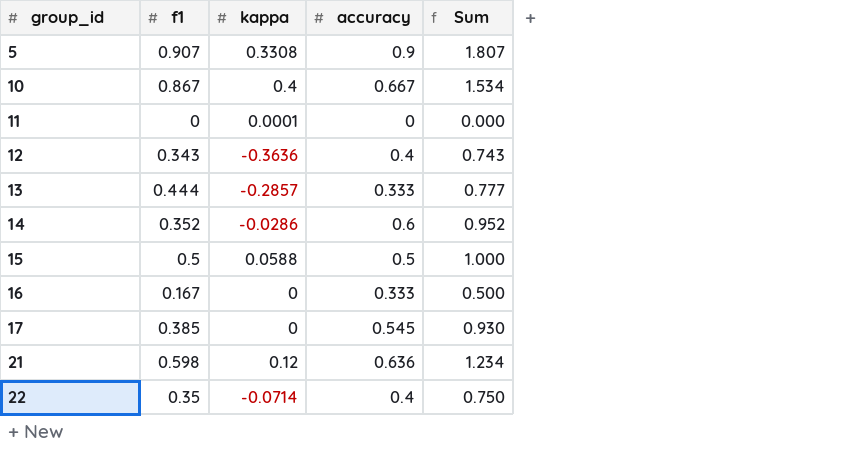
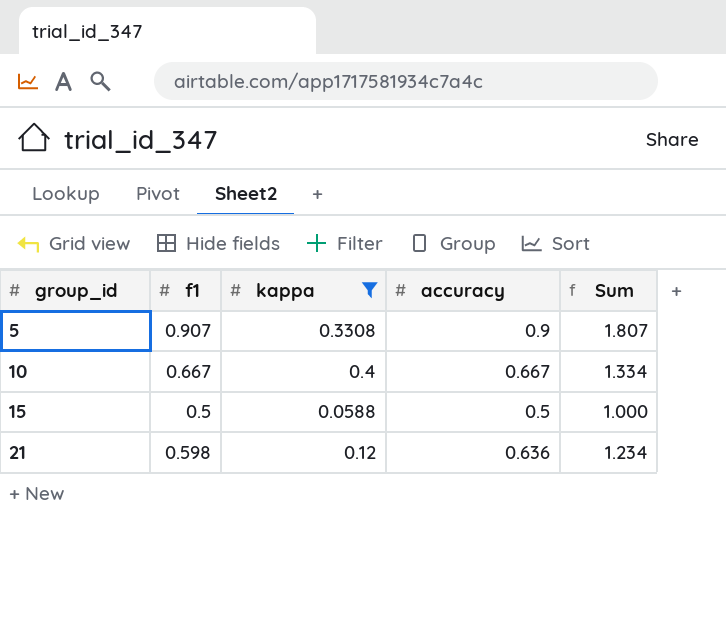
filter: none -> kappa >= 0.0588
10 | f1: 0.867 -> 0.667
10 | Sum: 1.534 -> 1.334

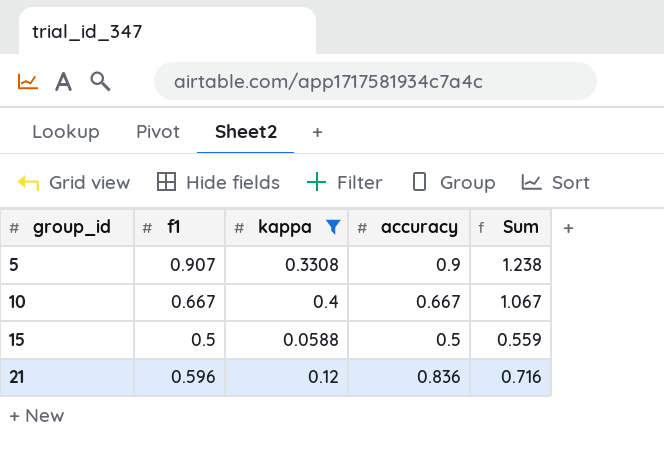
column Sum | formula: [f1] + [accuracy] -> [f1] + [kappa]
21 | f1: 0.598 -> 0.596
21 | accuracy: 0.636 -> 0.836

